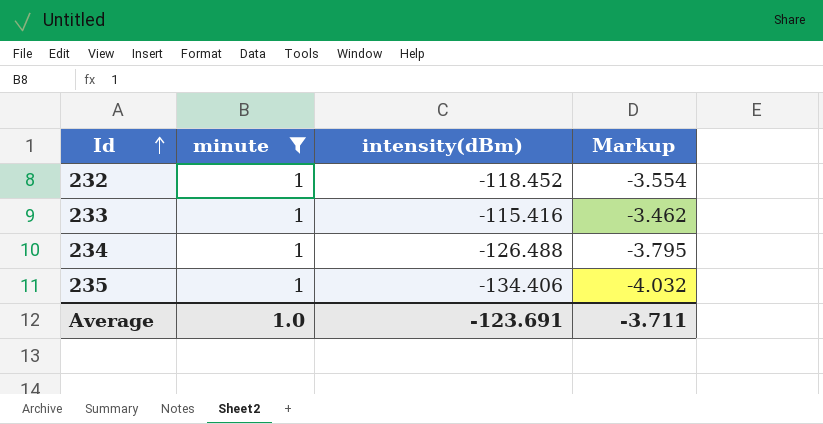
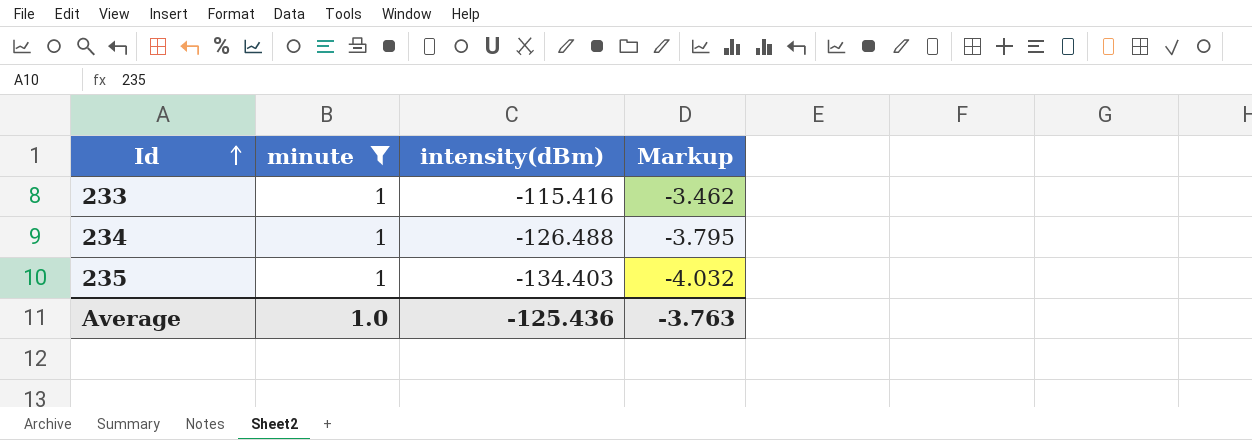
row 232: 1 | -118.452 | -3.554 -> none
235 | intensity(dBm): -134.406 -> -134.403
Average | intensity(dBm): -123.691 -> -125.436
Average | Markup: -3.711 -> -3.763

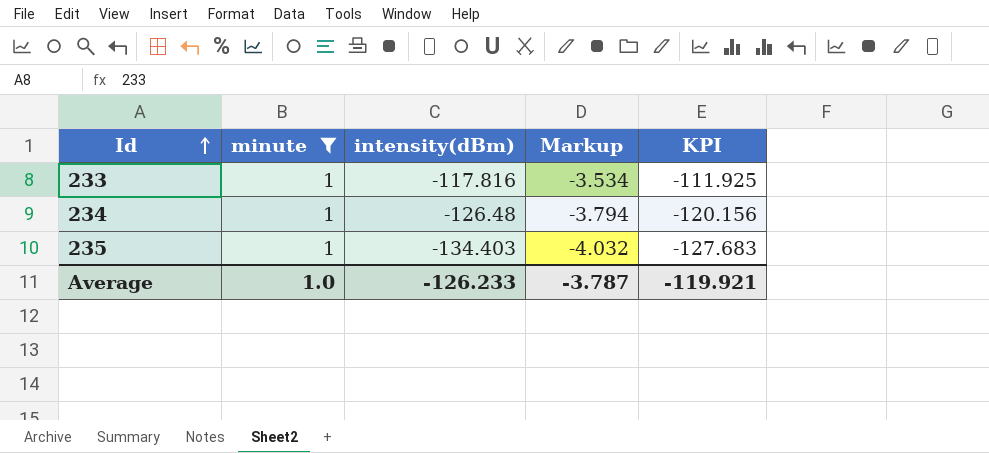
column KPI | formula: none -> [intensity(dBm)] * 0.95
233 | intensity(dBm): -115.416 -> -117.816
233 | Markup: -3.462 -> -3.534
234 | intensity(dBm): -126.488 -> -126.48
234 | Markup: -3.795 -> -3.794
Average | intensity(dBm): -125.436 -> -126.233
Average | Markup: -3.763 -> -3.787

